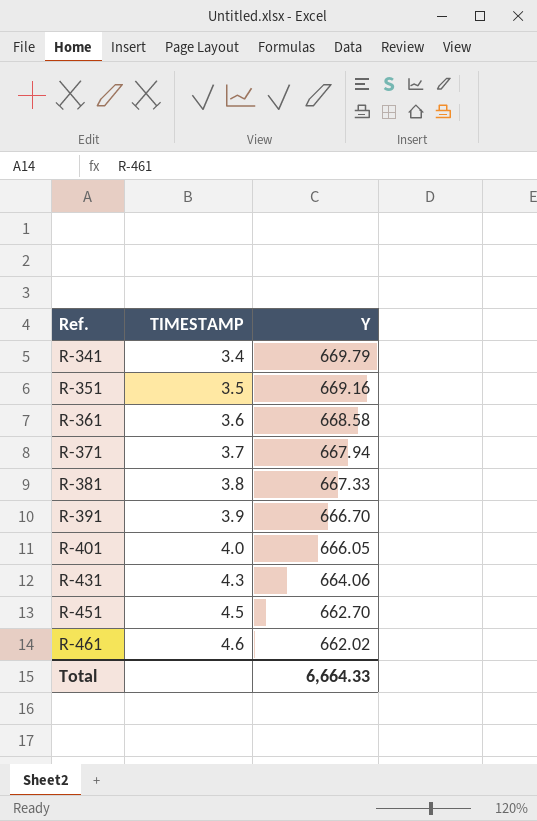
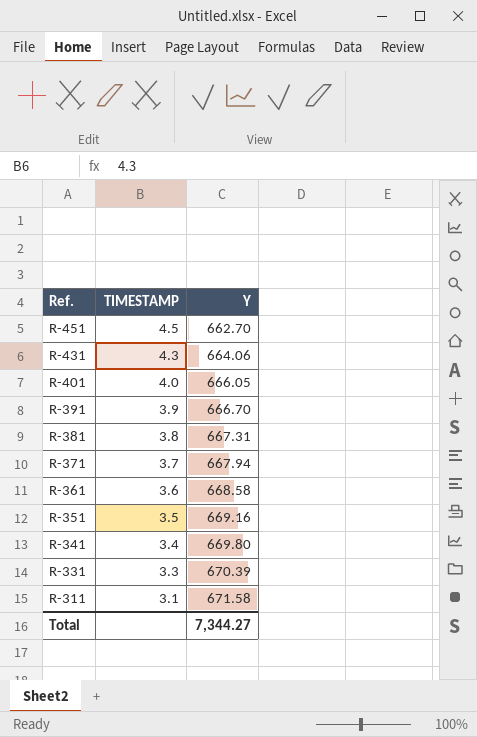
row order: Ref. ascending -> Ref. descending
row R-461: 4.6 | 662.02 -> none
R-381 | Y: 667.33 -> 667.31
R-341 | Y: 669.79 -> 669.80
row R-331: none -> 3.3 | 670.39
row R-311: none -> 3.1 | 671.58
Total | Y: 6,664.33 -> 7,344.27

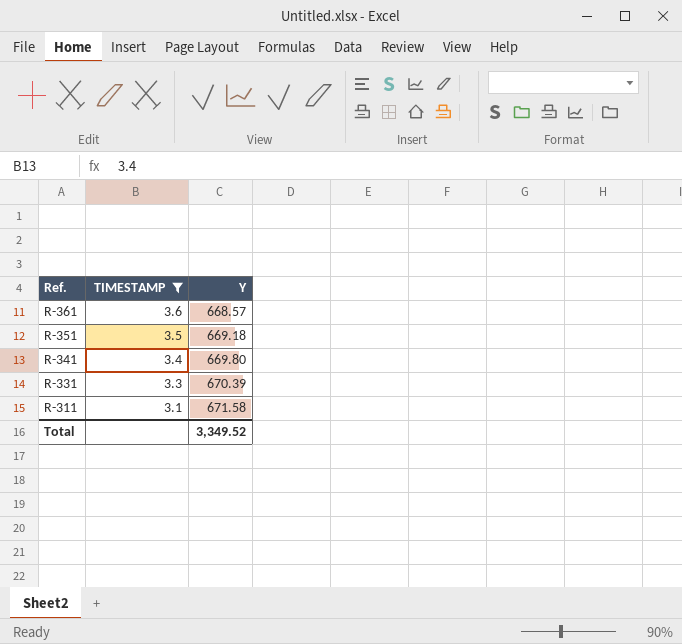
filter: none -> TIMESTAMP <= 3.6
R-361 | Y: 668.58 -> 668.57
R-351 | Y: 669.16 -> 669.18
Total | Y: 7,344.27 -> 3,349.52

